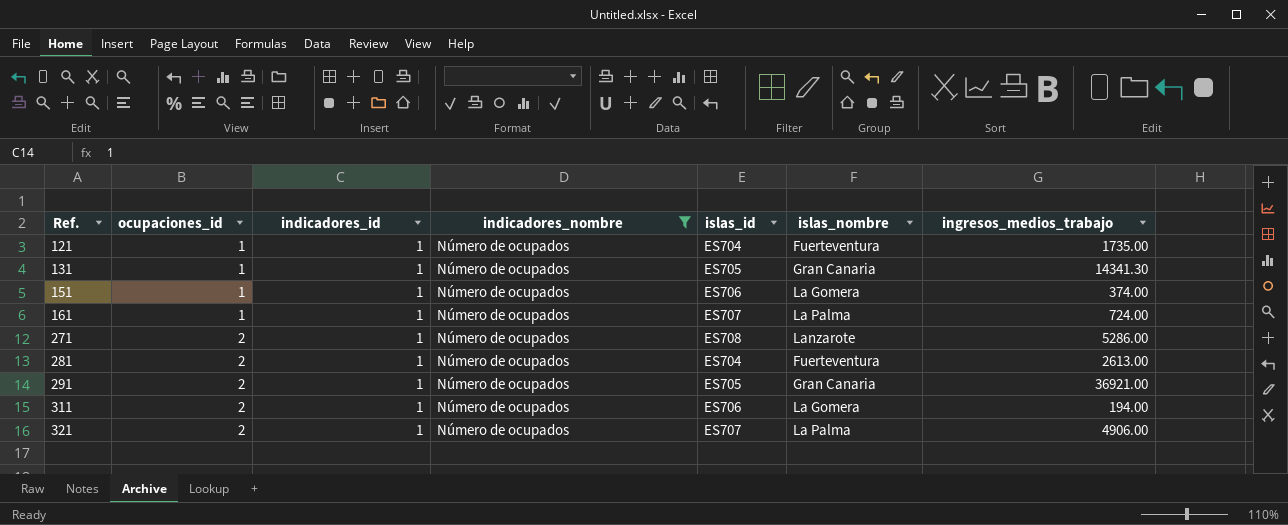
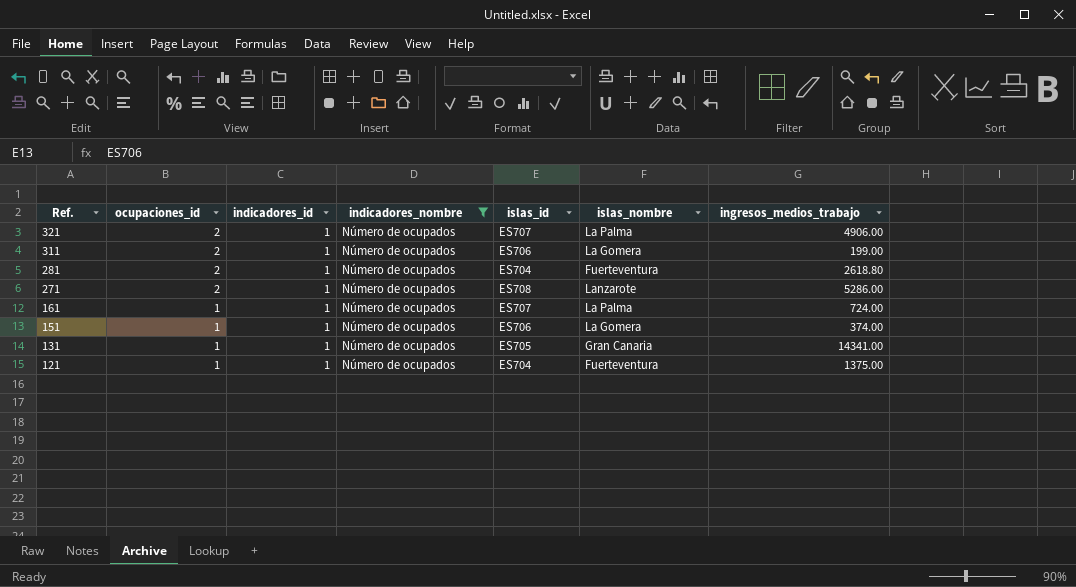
row order: Ref. ascending -> Ref. descending
row 291: 2 | 1 | Número de ocupados | ES705 | Gran Canaria | 36921.00 -> none
311 | ingresos_medios_trabajo: 194.00 -> 199.00
281 | ingresos_medios_trabajo: 2613.00 -> 2618.80
131 | ingresos_medios_trabajo: 14341.30 -> 14341.00
121 | ingresos_medios_trabajo: 1735.00 -> 1375.00

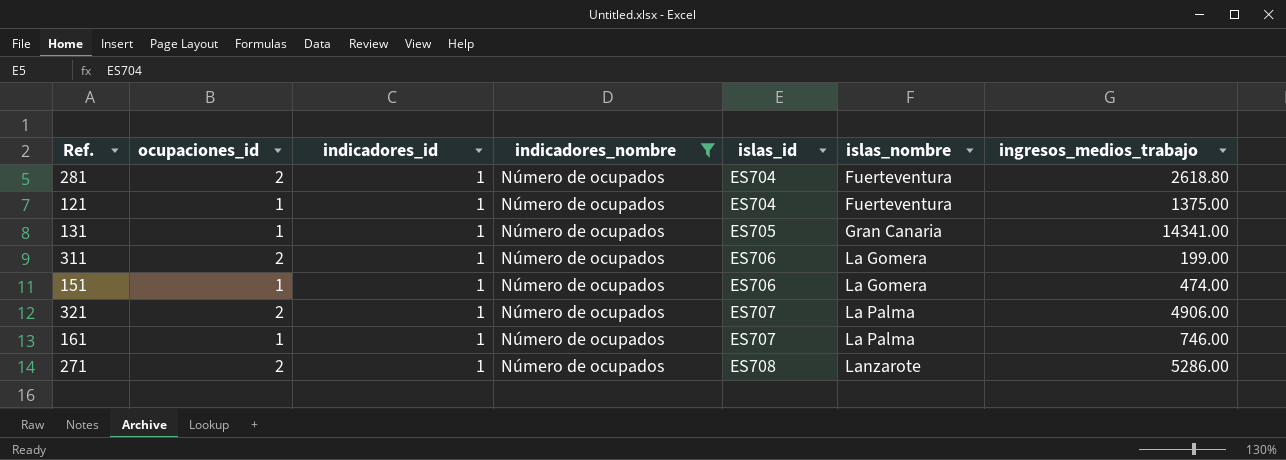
row order: Ref. descending -> islas_id ascending
151 | ingresos_medios_trabajo: 374.00 -> 474.00
161 | ingresos_medios_trabajo: 724.00 -> 746.00

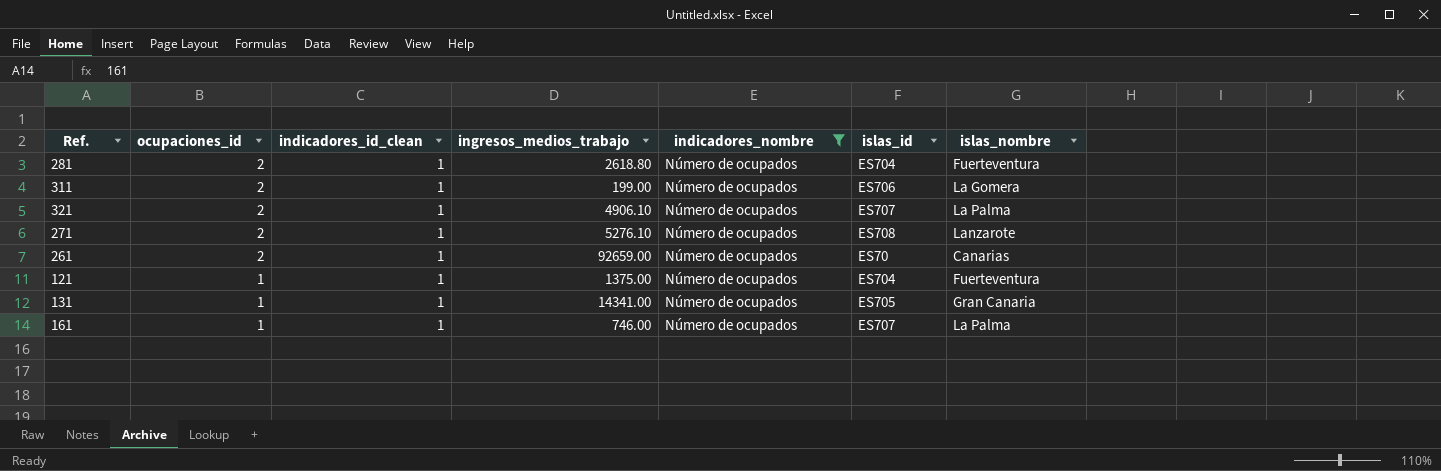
row order: islas_id ascending -> ocupaciones_id descending
column name: indicadores_id -> indicadores_id_clean
column ingresos_medios_trabajo | position: 7 -> 4
row 151: 1 | 1 | Número de ocupados | ES706 | La Gomera | 474.00 -> none
321 | ingresos_medios_trabajo: 4906.00 -> 4906.10
271 | ingresos_medios_trabajo: 5286.00 -> 5276.10
row 261: none -> 2 | 1 | 92659.00 | Número de ocupados | ES70 | Canarias

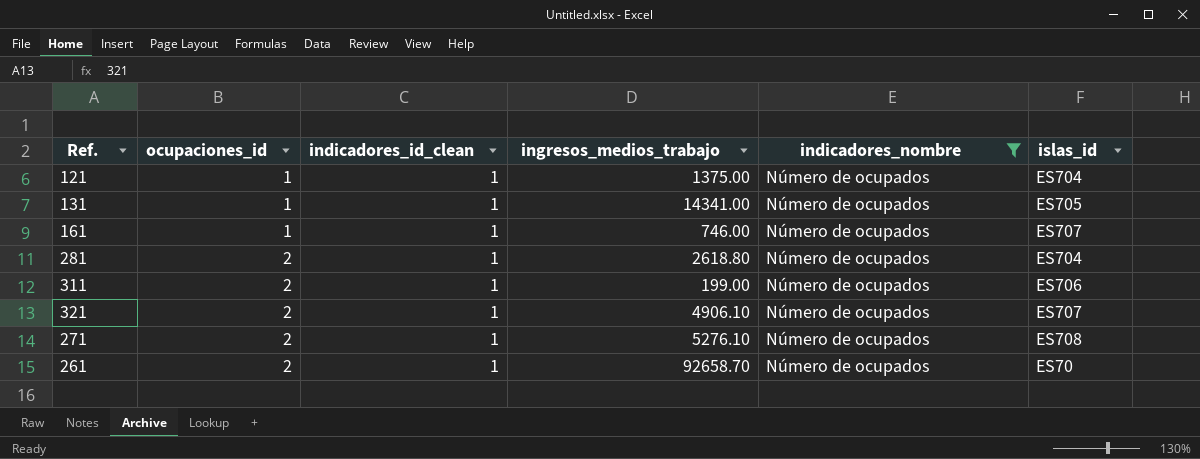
row order: ocupaciones_id descending -> ocupaciones_id ascending
column islas_nombre | position: 7 -> none
261 | ingresos_medios_trabajo: 92659.00 -> 92658.70

